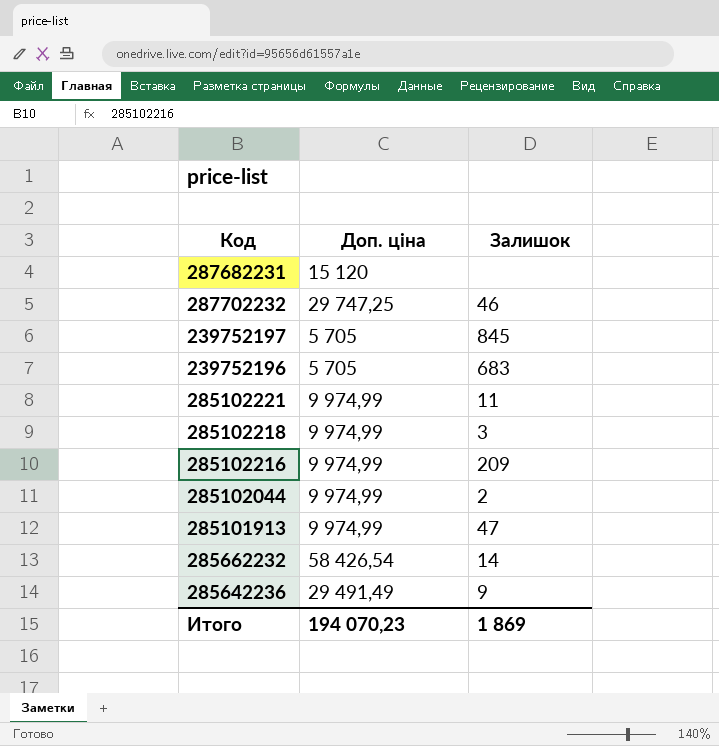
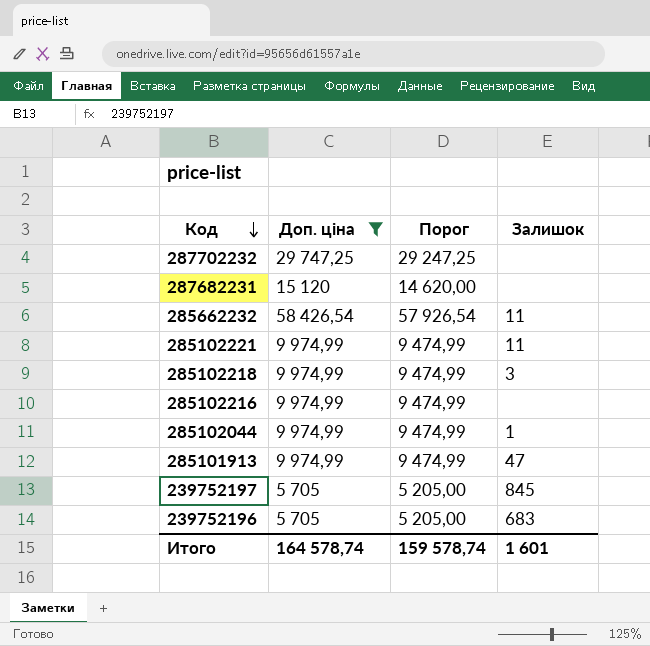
filter: none -> Доп. ціна != 29 491,49
row order: none -> Код descending
column Порог | formula: none -> [Доп. ціна] - 500
287702232 | Залишок: 46 -> none
285662232 | Залишок: 14 -> 11
285102216 | Залишок: 209 -> none
285102044 | Залишок: 2 -> 1
Итого | Доп. ціна: 194 070,23 -> 164 578,74
Итого | Залишок: 1 869 -> 1 601

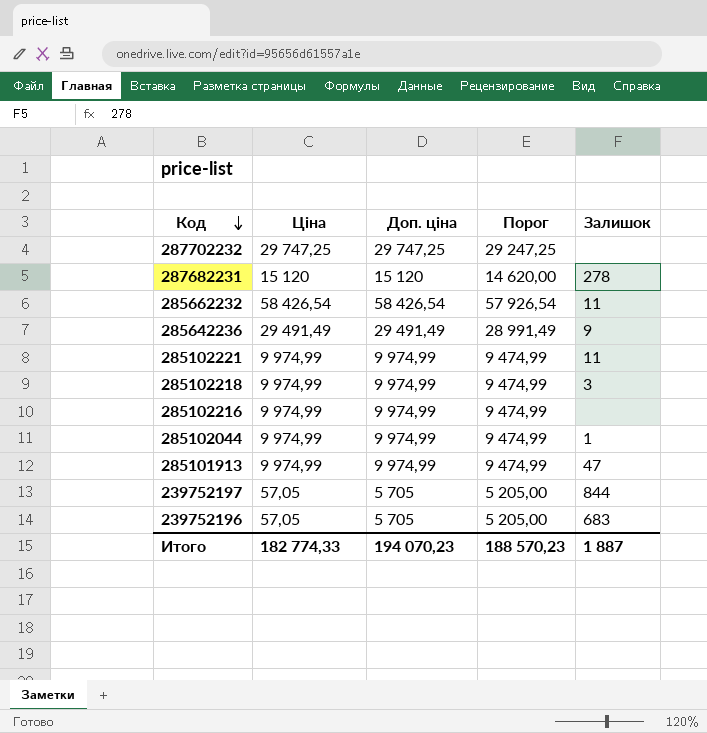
filter: Доп. ціна != 29 491,49 -> none
column Ціна | position: none -> 2
287682231 | Залишок: none -> 278
239752197 | Залишок: 845 -> 844
Итого | Доп. ціна: 164 578,74 -> 194 070,23
Итого | Порог: 159 578,74 -> 188 570,23
Итого | Залишок: 1 601 -> 1 887

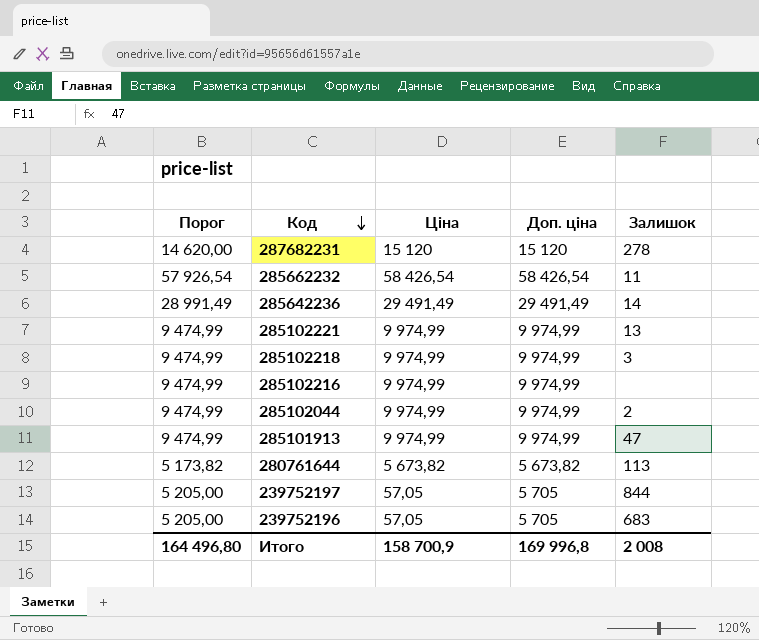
column Порог | position: 4 -> 1
row 287702232: 29 747,25 | 29 747,25 | 29 247,25 | none -> none
285642236 | Залишок: 9 -> 14
285102221 | Залишок: 11 -> 13
285102044 | Залишок: 1 -> 2
row 280761644: none -> 5 173,82 | 5 673,82 | 5 673,82 | 113
Итого | Порог: 188 570,23 -> 164 496,80
Итого | Ціна: 182 774,33 -> 158 700,9
Итого | Доп. ціна: 194 070,23 -> 169 996,8
Итого | Залишок: 1 887 -> 2 008

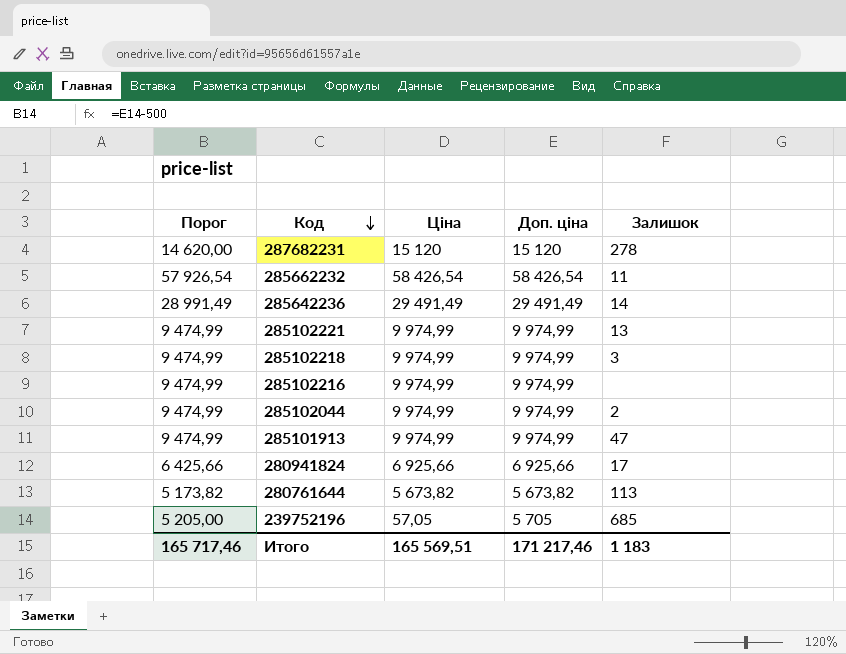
row 239752197: 5 205,00 | 57,05 | 5 705 | 844 -> none
row 280941824: none -> 6 425,66 | 6 925,66 | 6 925,66 | 17
239752196 | Залишок: 683 -> 685
Итого | Порог: 164 496,80 -> 165 717,46
Итого | Ціна: 158 700,9 -> 165 569,51
Итого | Доп. ціна: 169 996,8 -> 171 217,46
Итого | Залишок: 2 008 -> 1 183

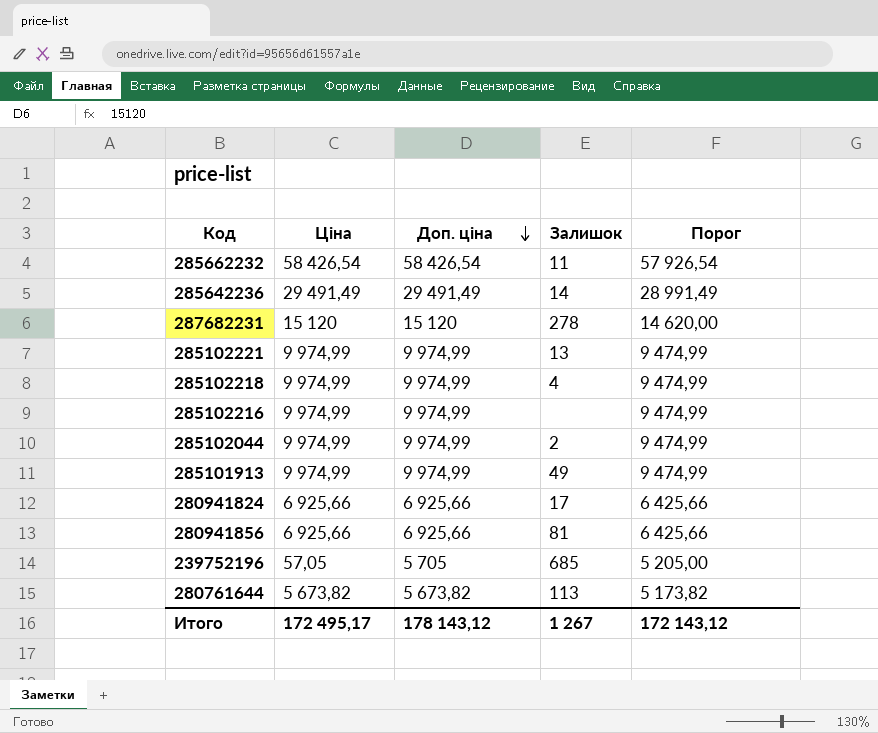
row order: Код descending -> Доп. ціна descending
column Порог | position: 1 -> 5
285102218 | Залишок: 3 -> 4
285101913 | Залишок: 47 -> 49
row 280941856: none -> 6 925,66 | 6 925,66 | 81 | 6 425,66
Итого | Ціна: 165 569,51 -> 172 495,17
Итого | Доп. ціна: 171 217,46 -> 178 143,12
Итого | Залишок: 1 183 -> 1 267
Итого | Порог: 165 717,46 -> 172 143,12

